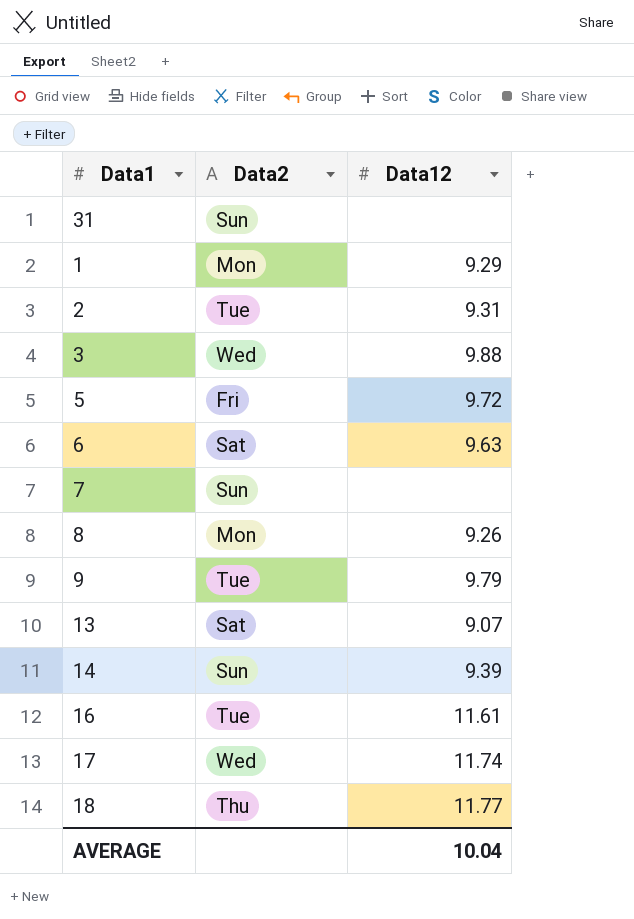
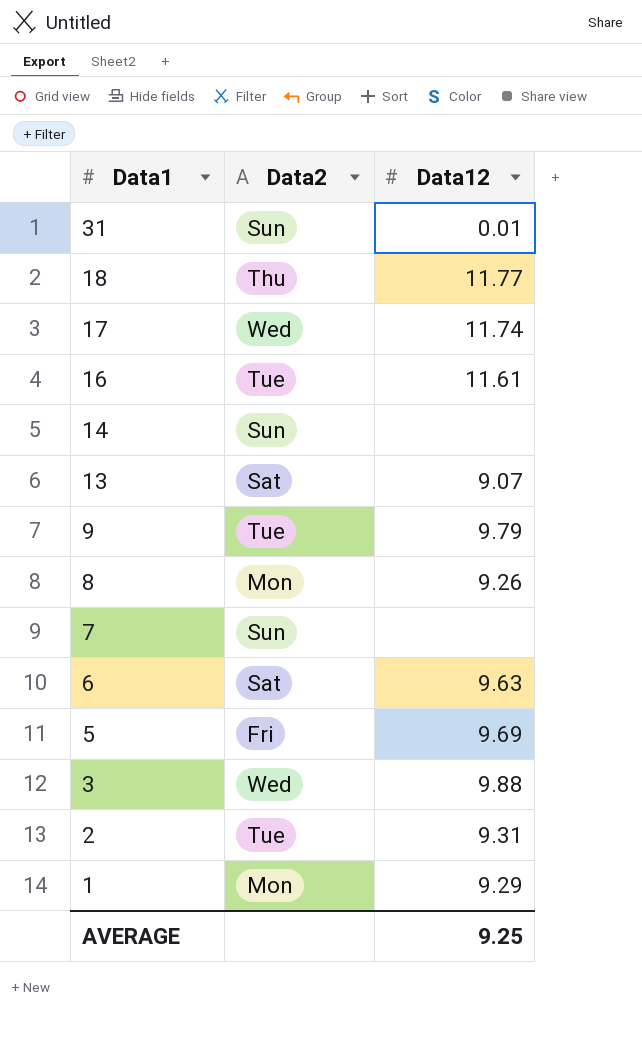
row order: none -> Data1 descending
31 | Data12: none -> 0.01
14 | Data12: 9.39 -> none
5 | Data12: 9.72 -> 9.69
AVERAGE | Data12: 10.04 -> 9.25

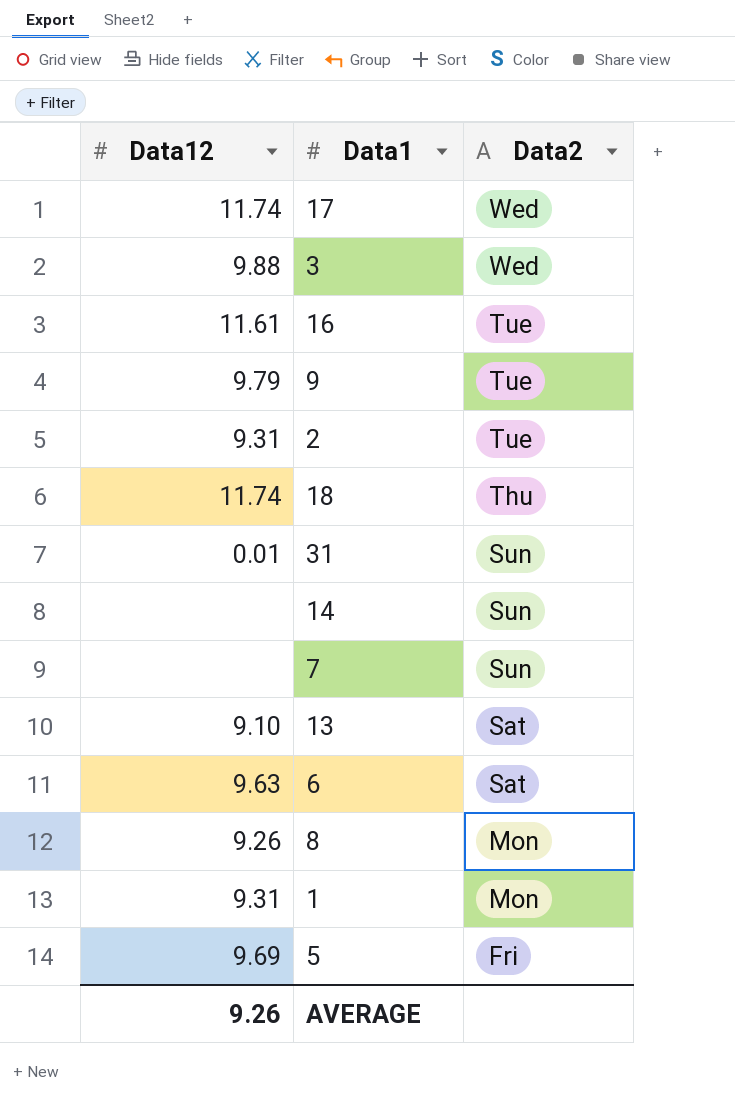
row order: Data1 descending -> Data2 descending
column Data12 | position: 3 -> 1
18 | Data12: 11.77 -> 11.74
13 | Data12: 9.07 -> 9.10
1 | Data12: 9.29 -> 9.31
AVERAGE | Data12: 9.25 -> 9.26

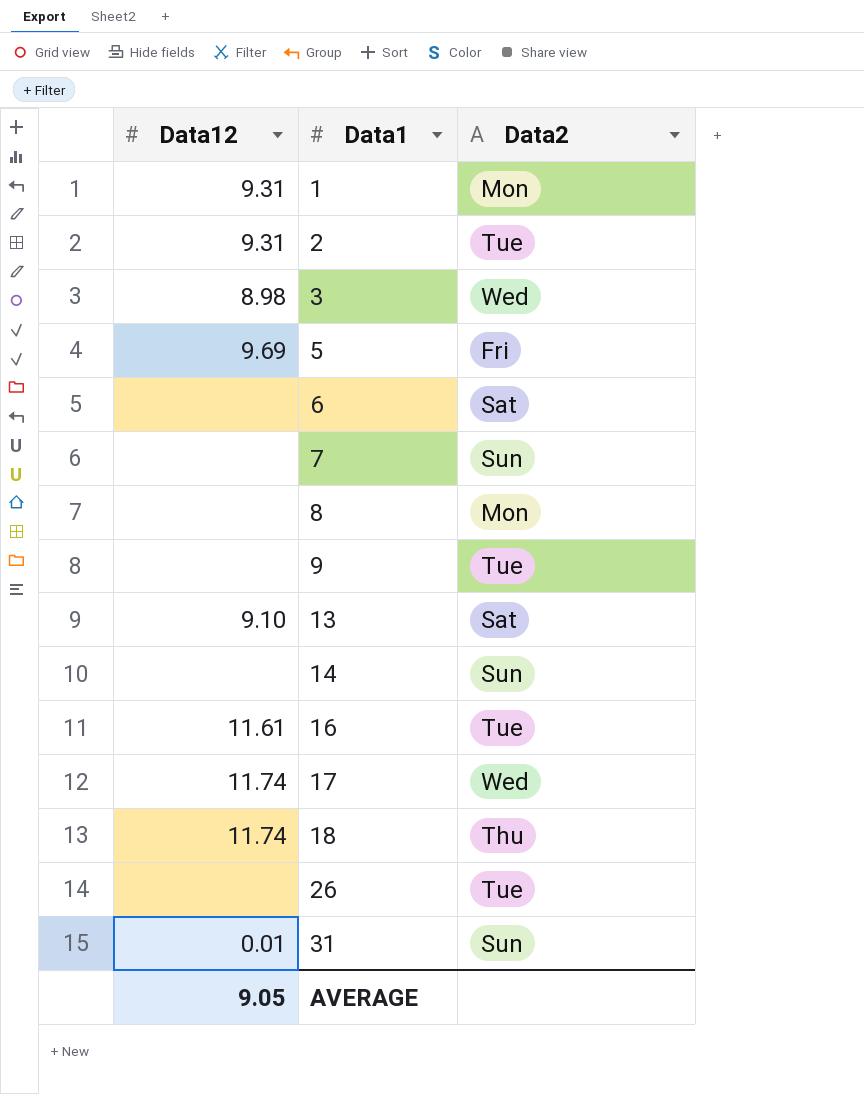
row order: Data2 descending -> Data1 ascending
3 | Data12: 9.88 -> 8.98
6 | Data12: 9.63 -> none
8 | Data12: 9.26 -> none
9 | Data12: 9.79 -> none
row 26: none -> none | Tue
AVERAGE | Data12: 9.26 -> 9.05

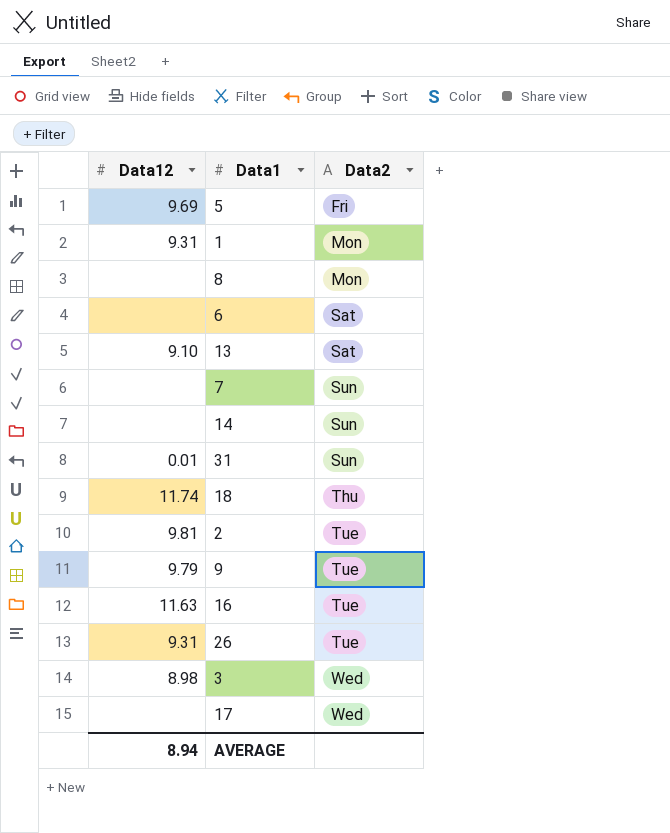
row order: Data1 ascending -> Data2 ascending
2 | Data12: 9.31 -> 9.81
9 | Data12: none -> 9.79
16 | Data12: 11.61 -> 11.63
26 | Data12: none -> 9.31
17 | Data12: 11.74 -> none
AVERAGE | Data12: 9.05 -> 8.94

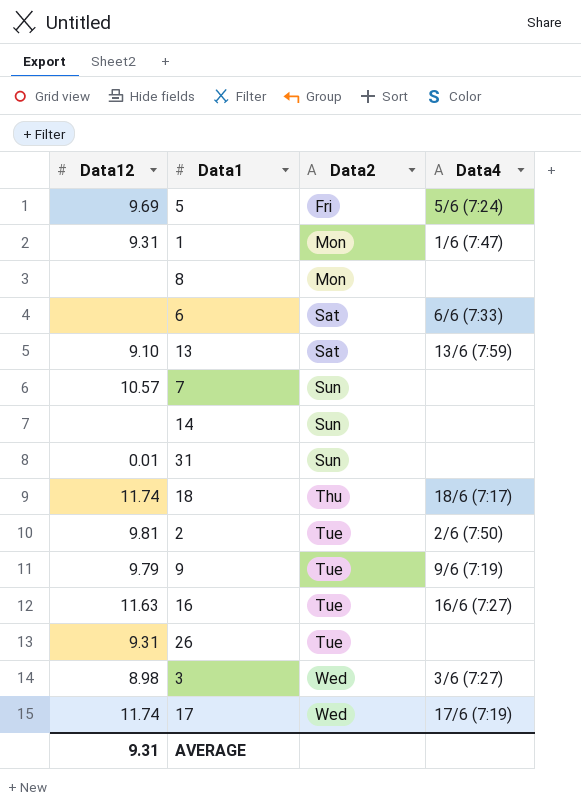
column Data4 | position: none -> 4
7 | Data12: none -> 10.57
17 | Data12: none -> 11.74
AVERAGE | Data12: 8.94 -> 9.31

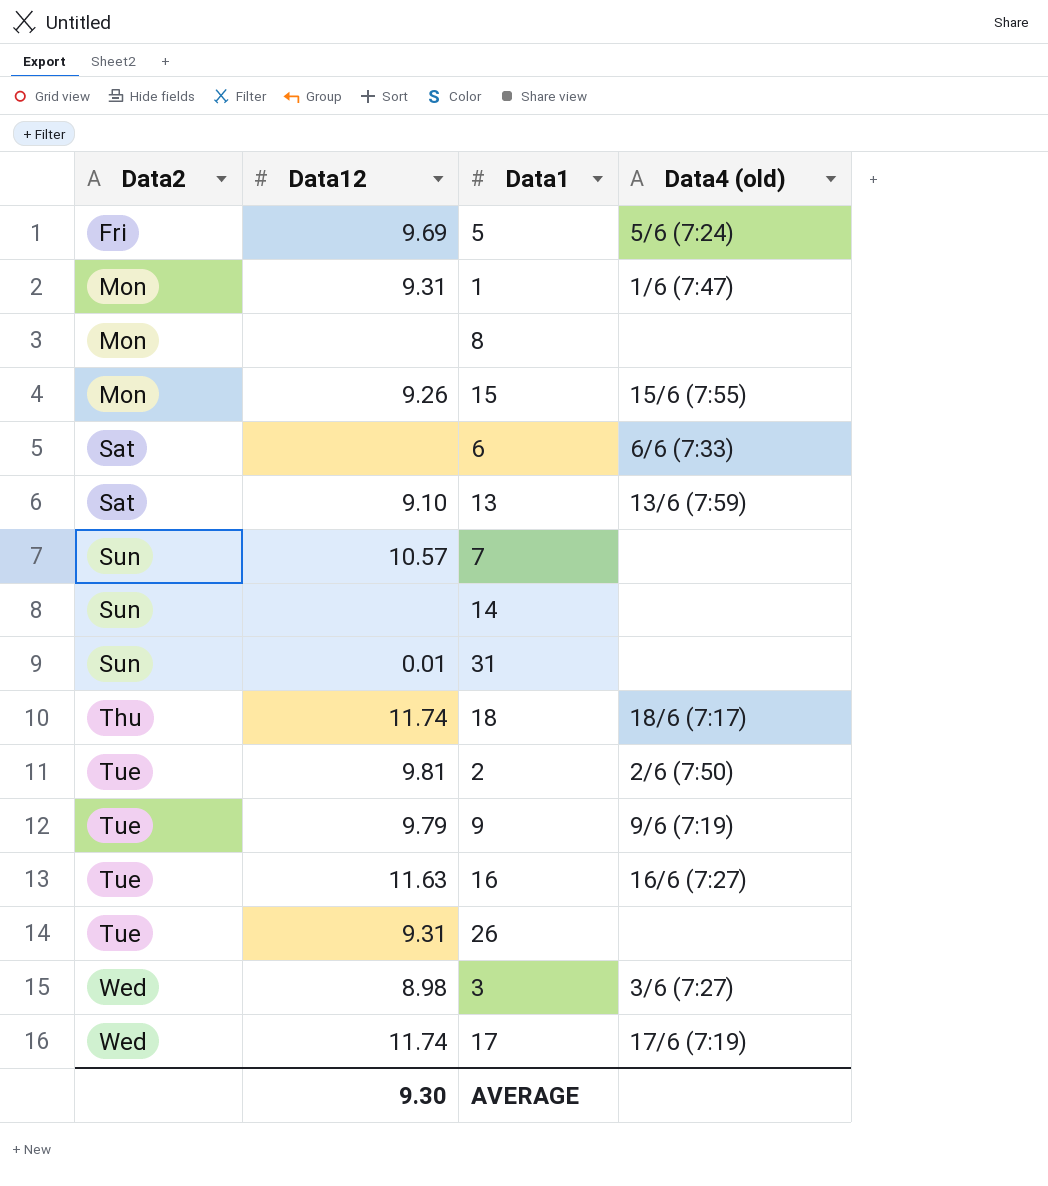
column Data2 | position: 3 -> 1
column name: Data4 -> Data4 (old)
row 15: none -> Mon | 9.26 | 15/6 (7:55)
AVERAGE | Data12: 9.31 -> 9.30

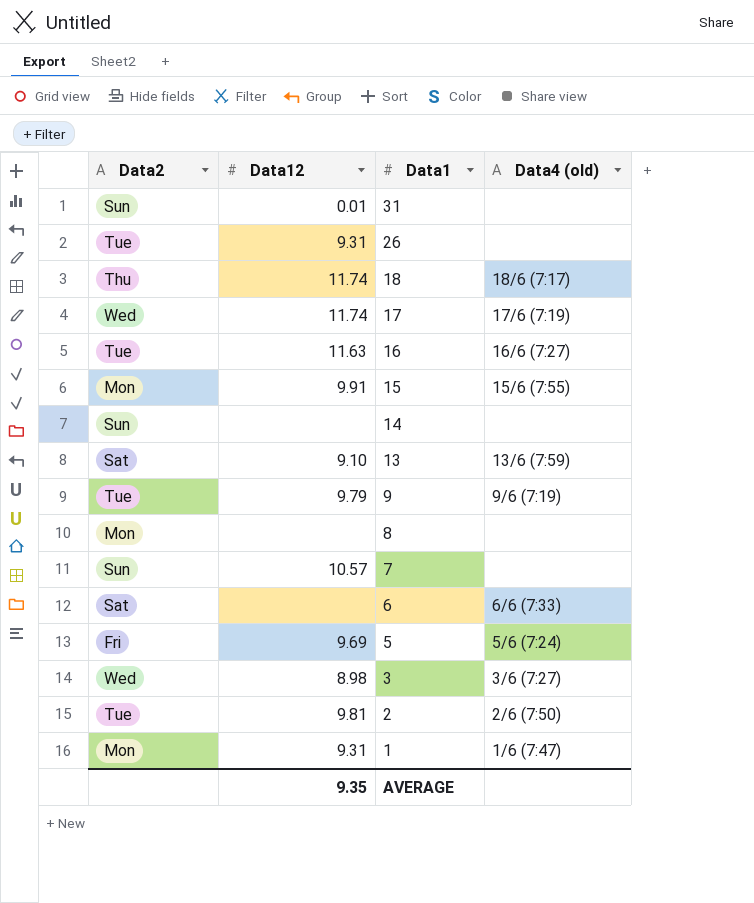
row order: Data2 ascending -> Data1 descending
15 | Data12: 9.26 -> 9.91
AVERAGE | Data12: 9.30 -> 9.35

